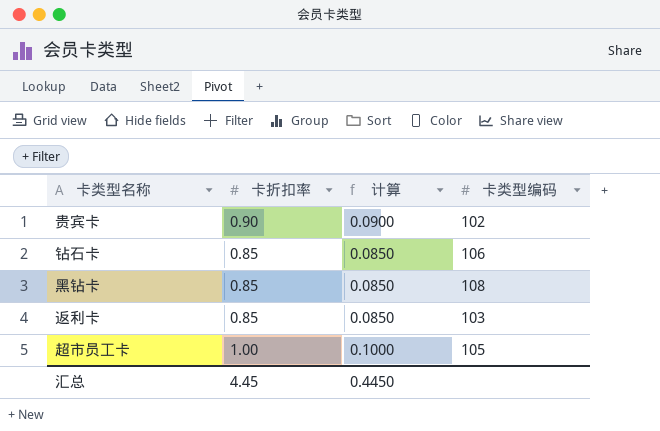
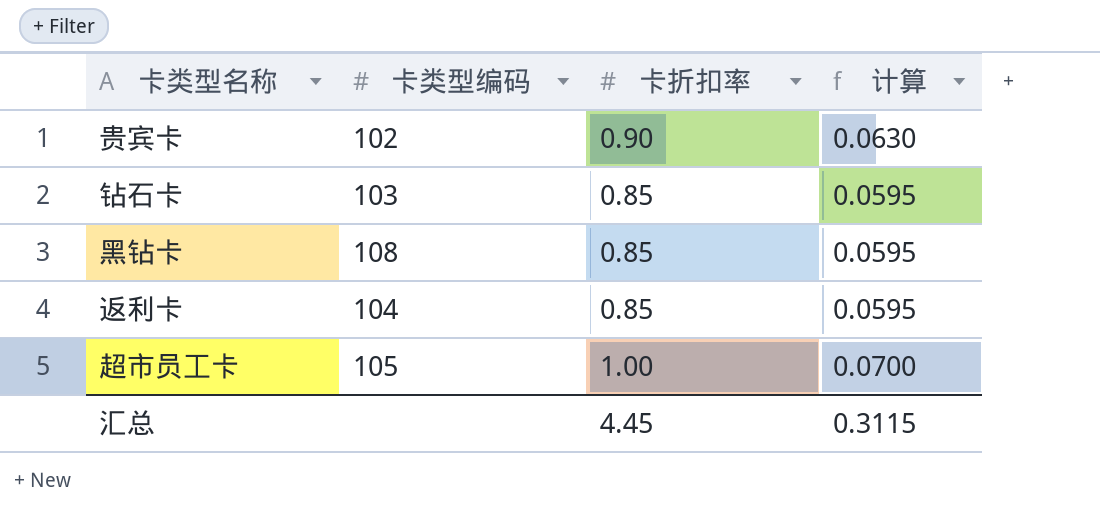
column 卡类型编码 | position: 4 -> 2
column 计算 | formula: [卡折扣率] * 0.1 -> [卡折扣率] * 0.07
钻石卡 | 卡类型编码: 106 -> 103
返利卡 | 卡类型编码: 103 -> 104
汇总 | 计算: 0.4450 -> 0.3115

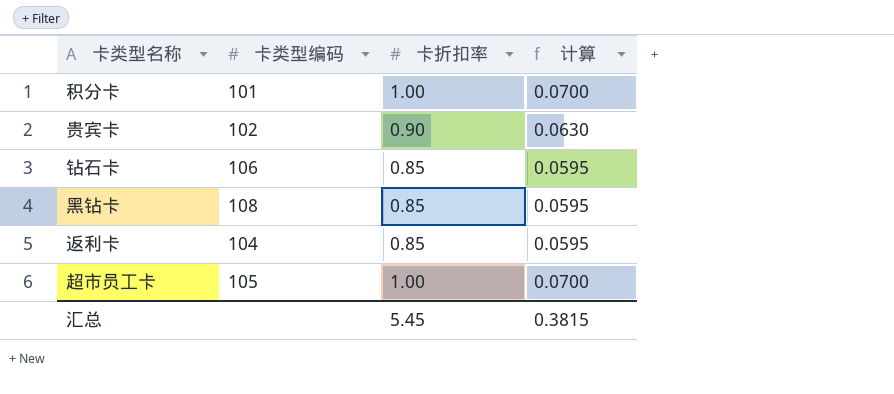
row 积分卡: none -> 101 | 1.00 | 0.0700
钻石卡 | 卡类型编码: 103 -> 106
汇总 | 卡折扣率: 4.45 -> 5.45
汇总 | 计算: 0.3115 -> 0.3815

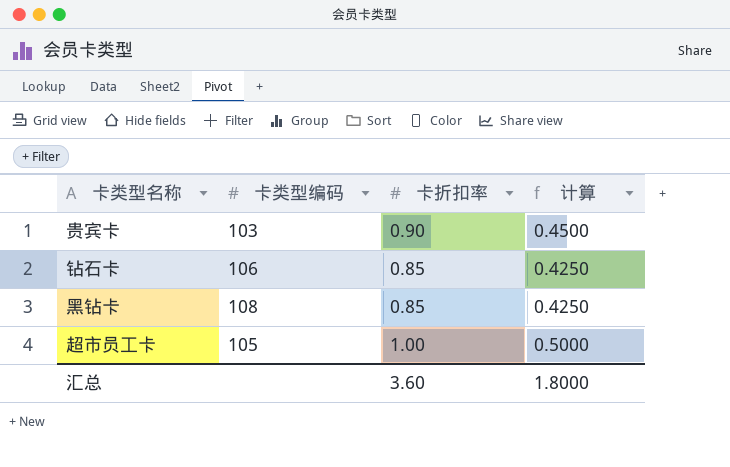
column 计算 | formula: [卡折扣率] * 0.07 -> [卡折扣率] * 0.5
row 积分卡: 101 | 1.00 | 0.0700 -> none
row 返利卡: 104 | 0.85 | 0.0595 -> none
贵宾卡 | 卡类型编码: 102 -> 103
汇总 | 卡折扣率: 5.45 -> 3.60
汇总 | 计算: 0.3815 -> 1.8000

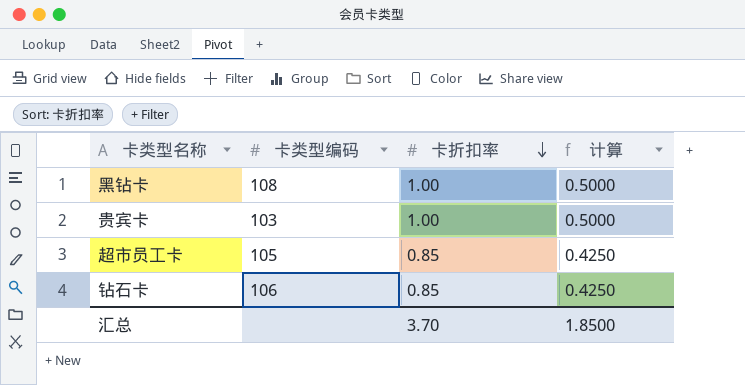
row order: none -> 卡折扣率 descending
黑钻卡 | 卡折扣率: 0.85 -> 1.00
黑钻卡 | 计算: 0.4250 -> 0.5000
贵宾卡 | 卡折扣率: 0.90 -> 1.00
贵宾卡 | 计算: 0.4500 -> 0.5000
超市员工卡 | 卡折扣率: 1.00 -> 0.85
超市员工卡 | 计算: 0.5000 -> 0.4250
汇总 | 卡折扣率: 3.60 -> 3.70
汇总 | 计算: 1.8000 -> 1.8500

